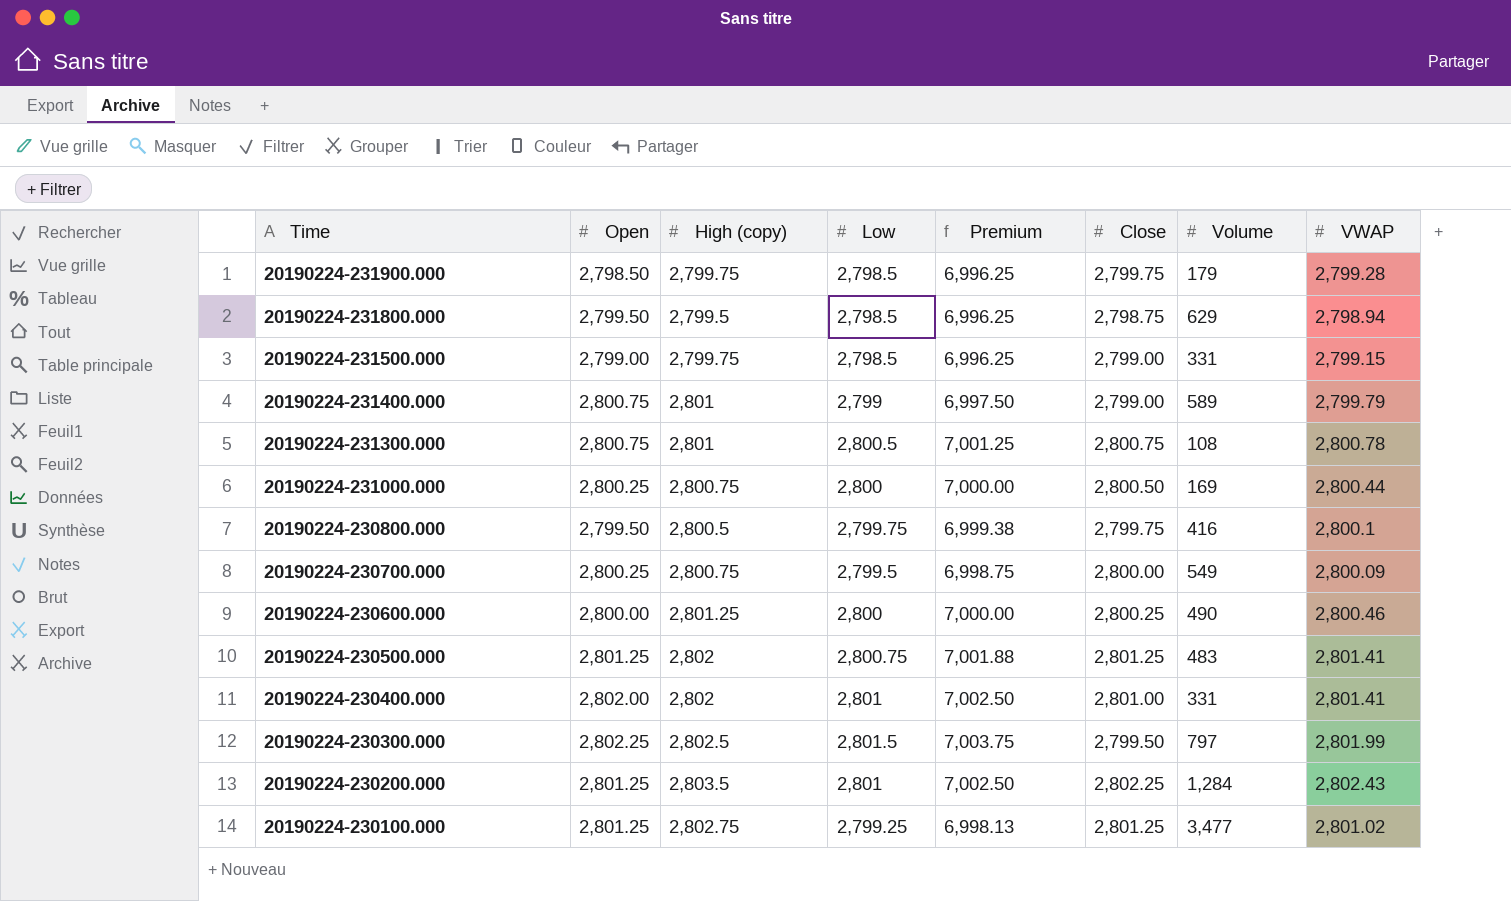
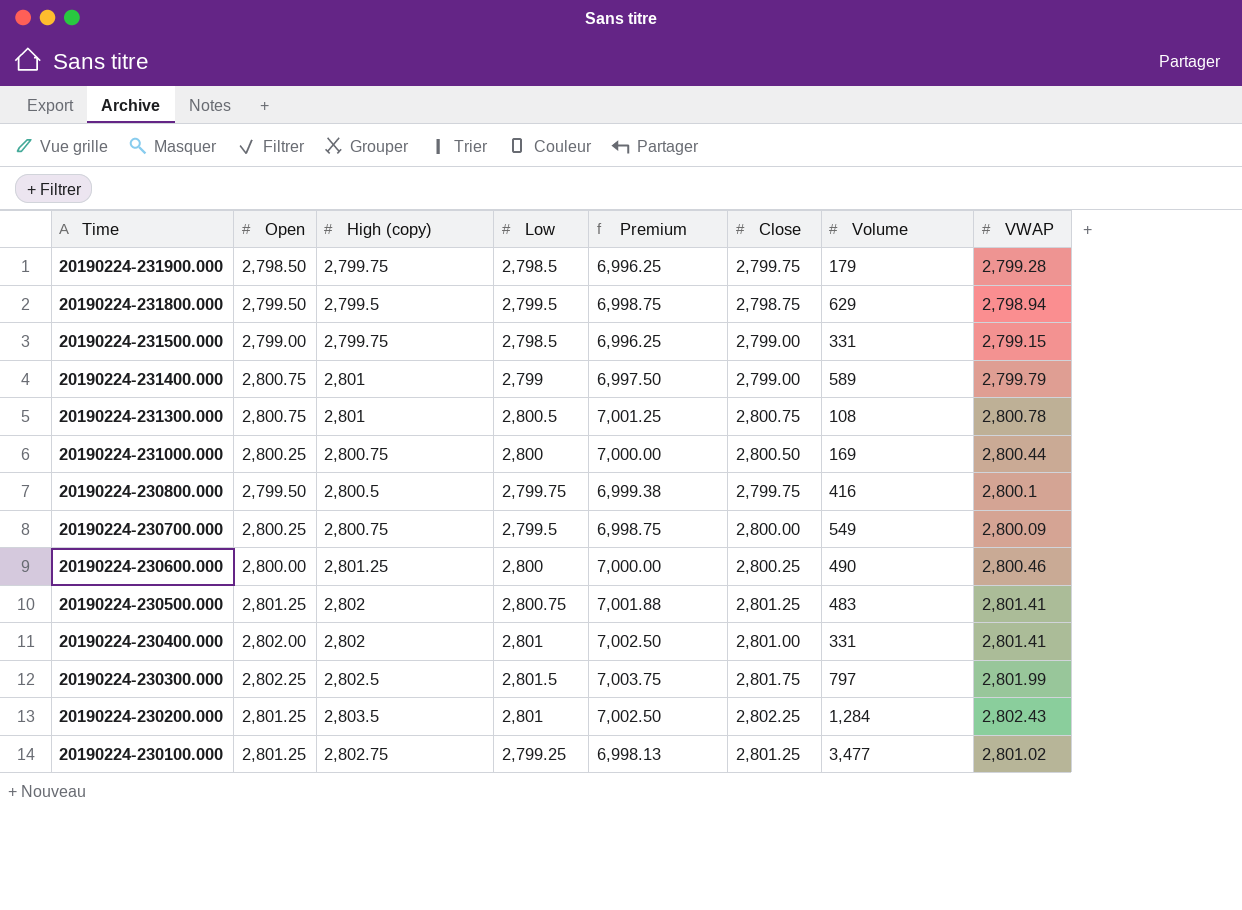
20190224-231800.000 | Low: 2,798.5 -> 2,799.5
20190224-231800.000 | Premium: 6,996.25 -> 6,998.75
20190224-230300.000 | Close: 2,799.50 -> 2,801.75

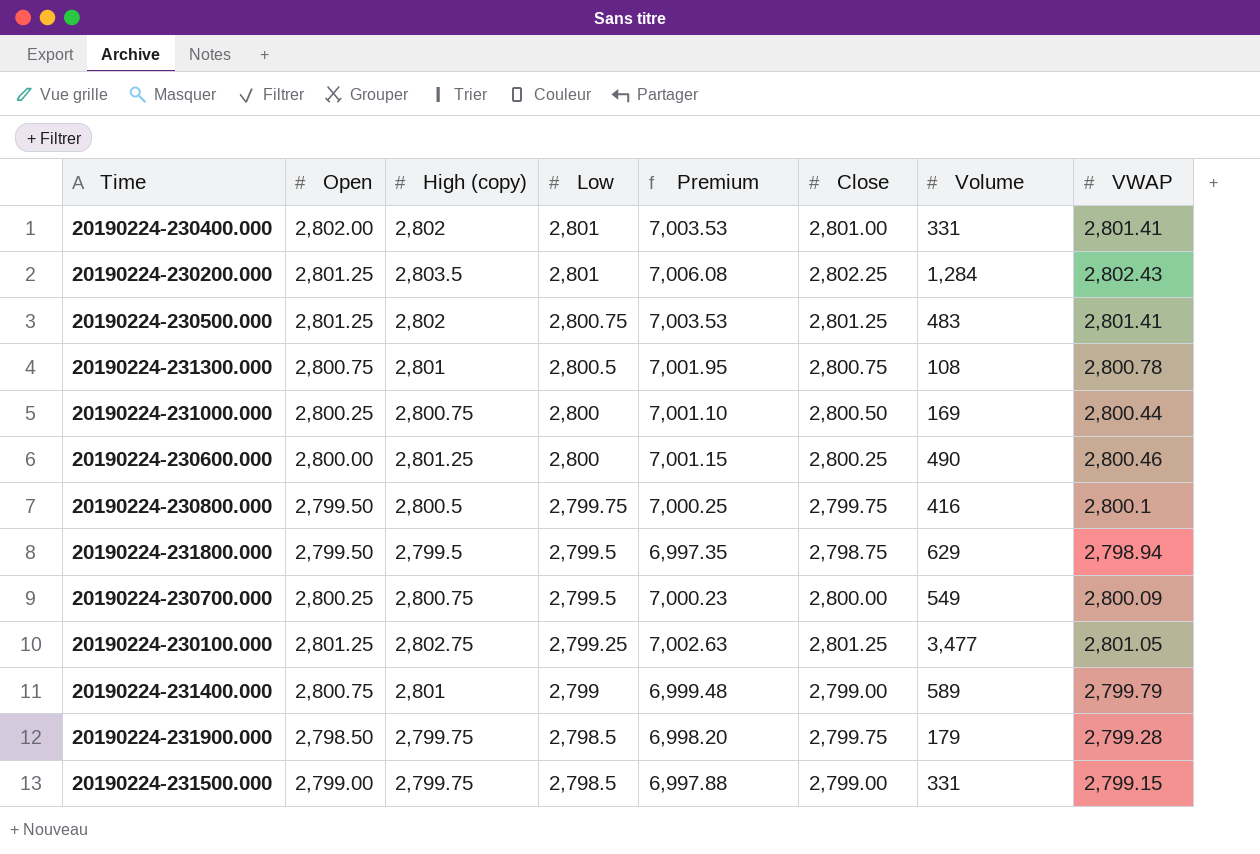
row order: Time descending -> Low descending
column Premium | formula: [Low] * 2.5 -> [VWAP] * 2.5
row 20190224-230300.000: 2,802.25 | 2,802.5 | 2,801.5 | 7,003.75 | 2,801.75 | 797 | 2,801.99 -> none
20190224-230100.000 | VWAP: 2,801.02 -> 2,801.05

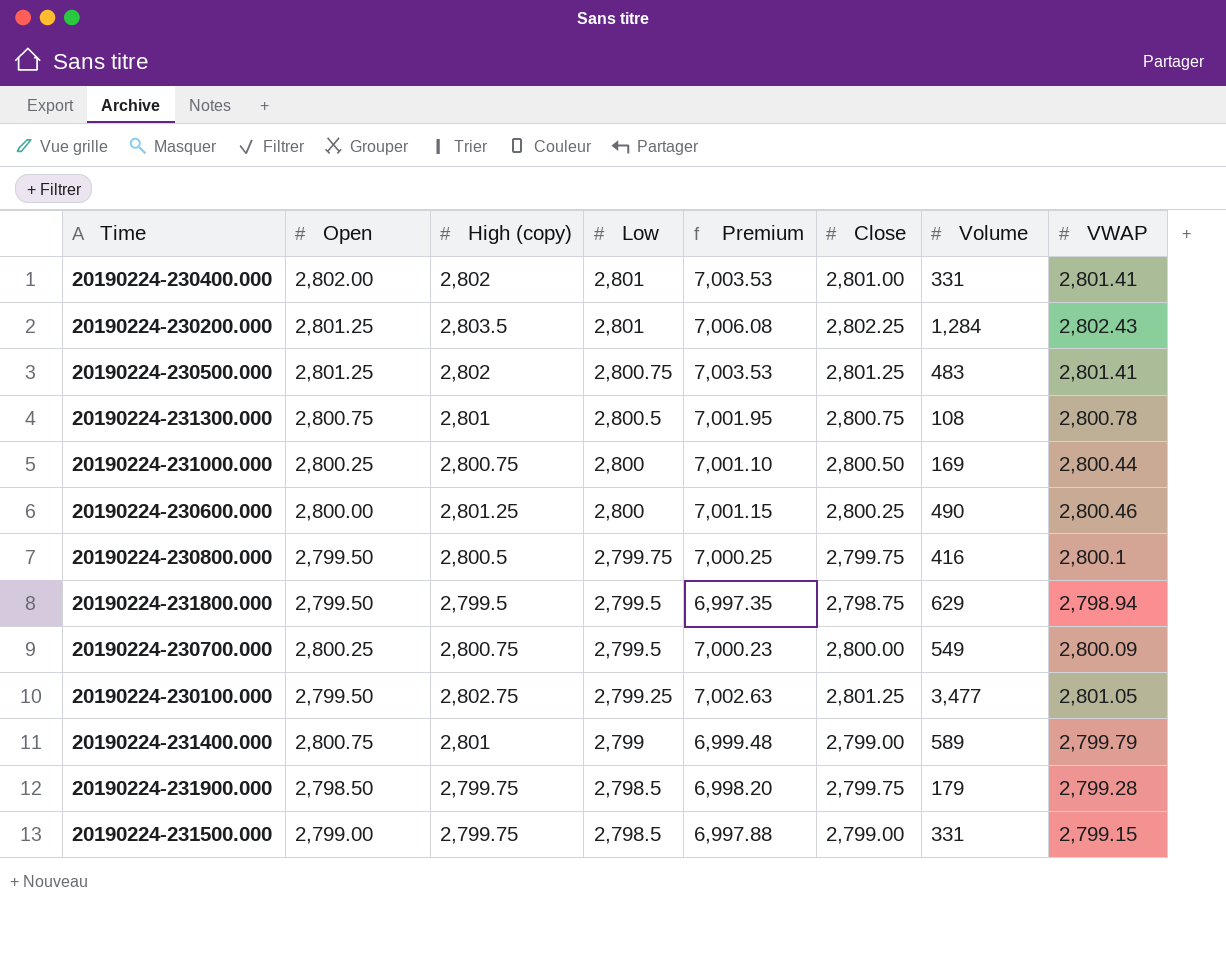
20190224-230100.000 | Open: 2,801.25 -> 2,799.50

